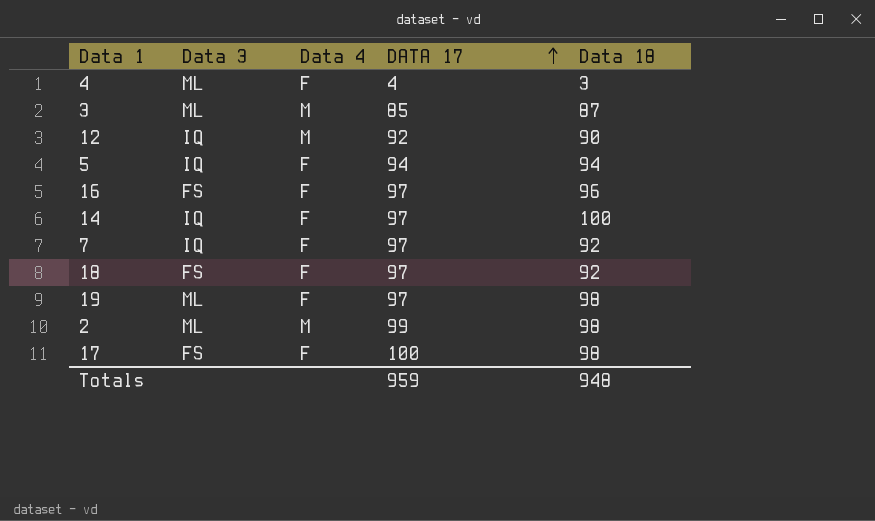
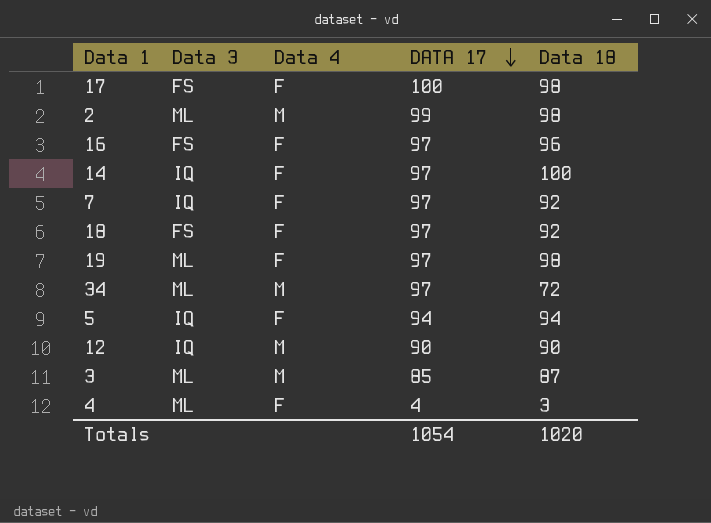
row order: DATA 17 ascending -> DATA 17 descending
row 34: none -> ML | M | 97 | 72
12 | DATA 17: 92 -> 90
Totals | DATA 17: 959 -> 1054
Totals | Data 18: 948 -> 1020

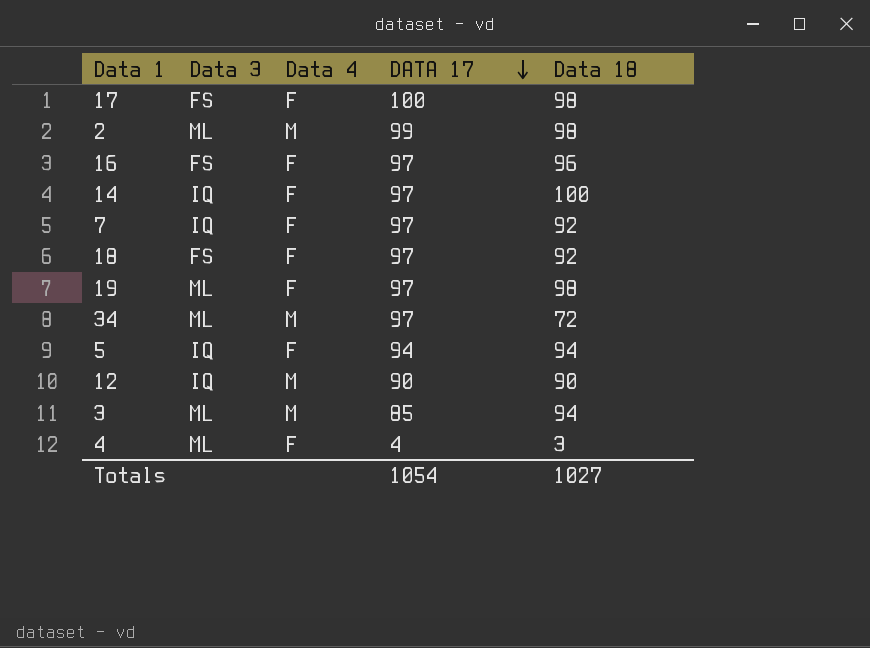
3 | Data 18: 87 -> 94
Totals | Data 18: 1020 -> 1027

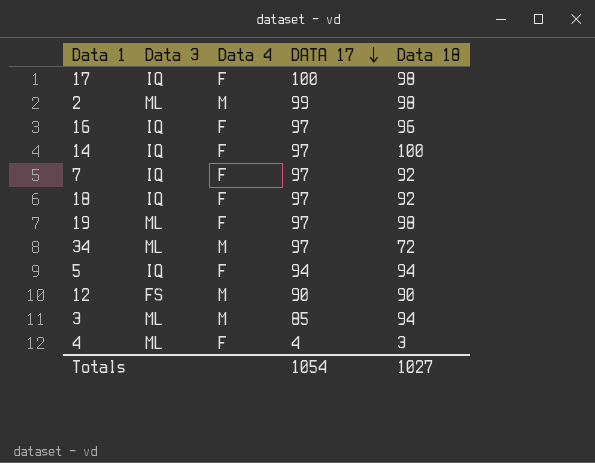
17 | Data 3: FS -> IQ
16 | Data 3: FS -> IQ
18 | Data 3: FS -> IQ
12 | Data 3: IQ -> FS

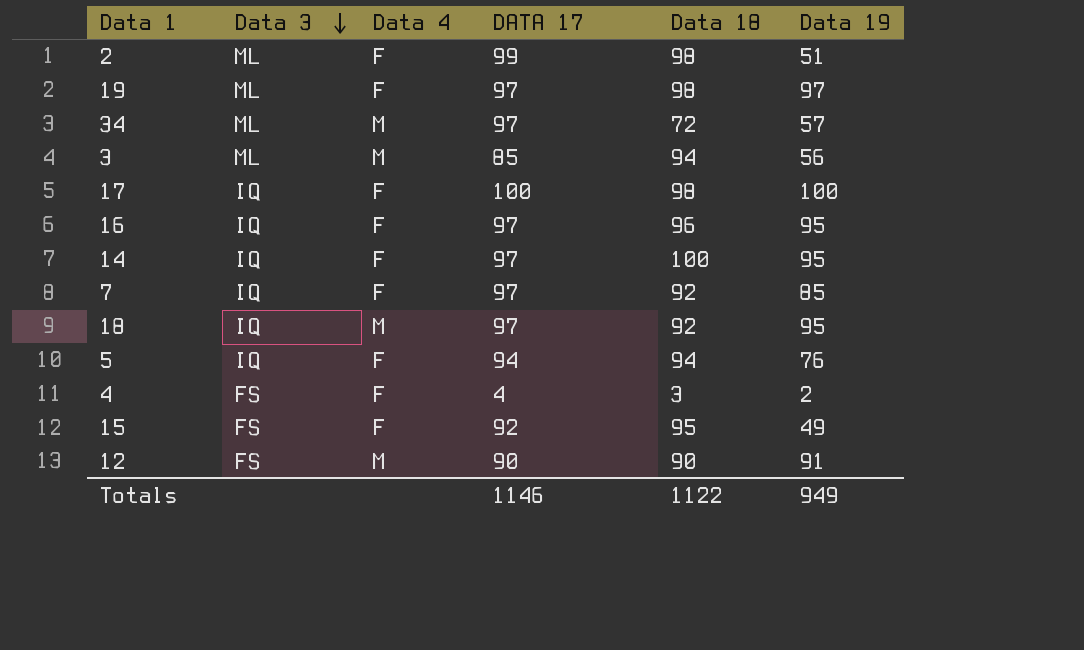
row order: DATA 17 descending -> Data 3 descending
column Data 19 | position: none -> 6
2 | Data 4: M -> F
18 | Data 4: F -> M
4 | Data 3: ML -> FS
row 15: none -> FS | F | 92 | 95 | 49
Totals | DATA 17: 1054 -> 1146
Totals | Data 18: 1027 -> 1122

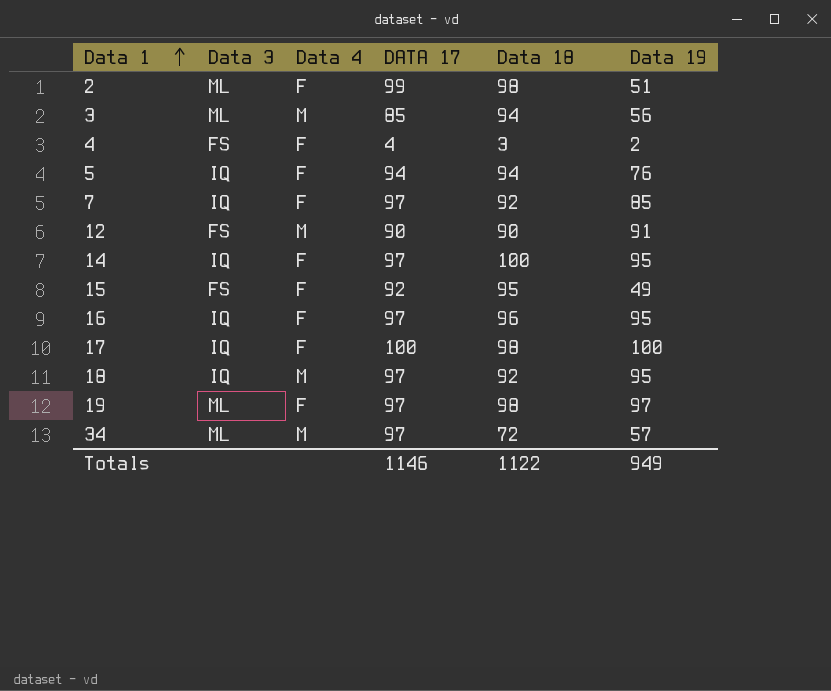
row order: Data 3 descending -> Data 1 ascending

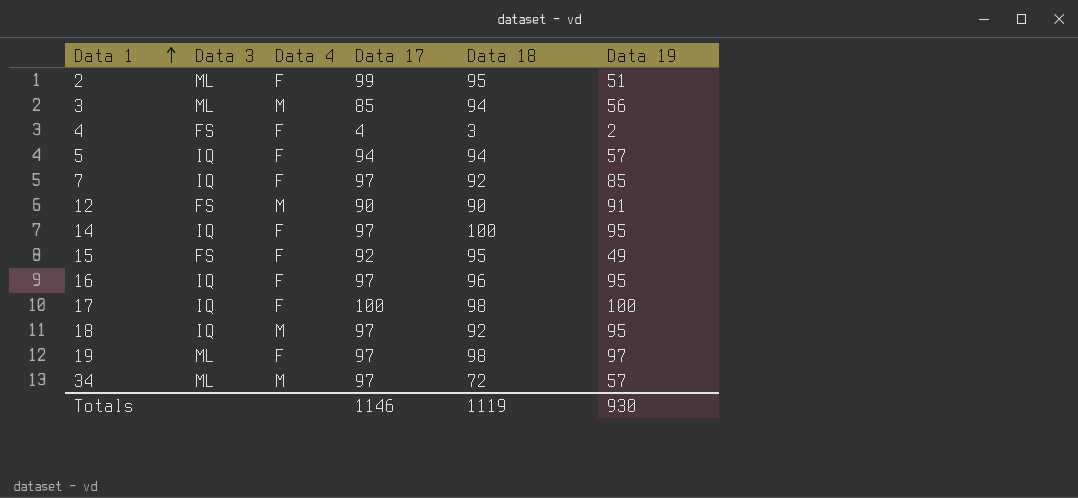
column name: DATA 17 -> Data 17
2 | Data 18: 98 -> 95
5 | Data 19: 76 -> 57
Totals | Data 18: 1122 -> 1119
Totals | Data 19: 949 -> 930

